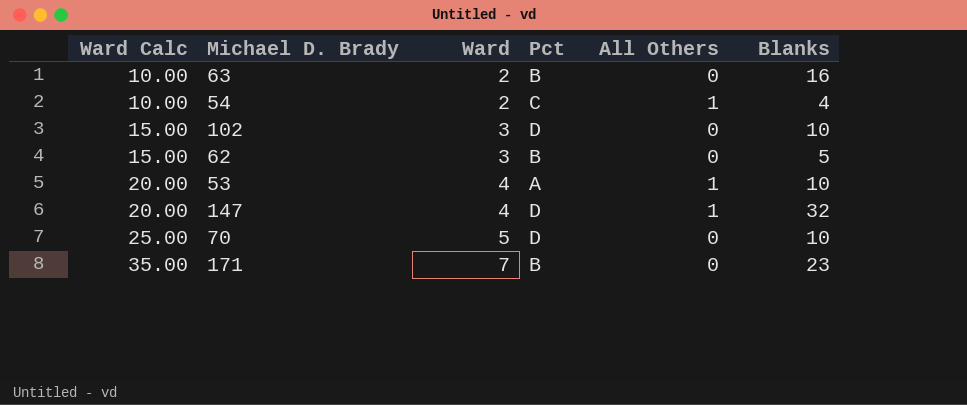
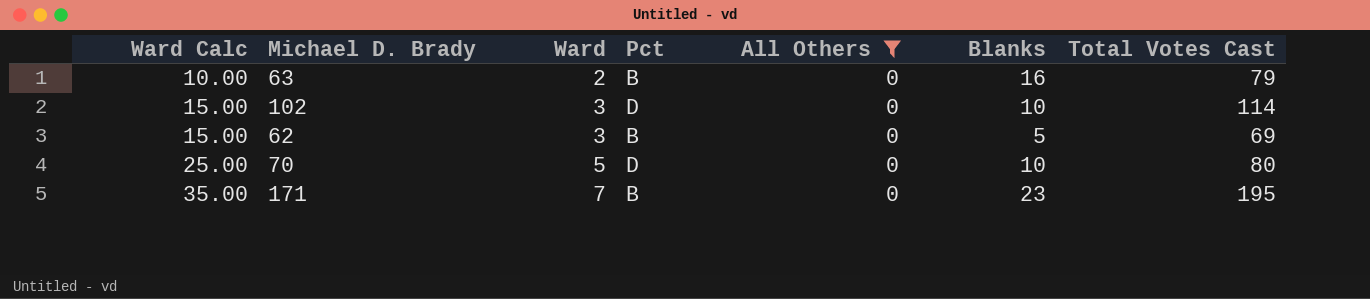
filter: none -> All Others = 0
column Total Votes Cast | position: none -> 7

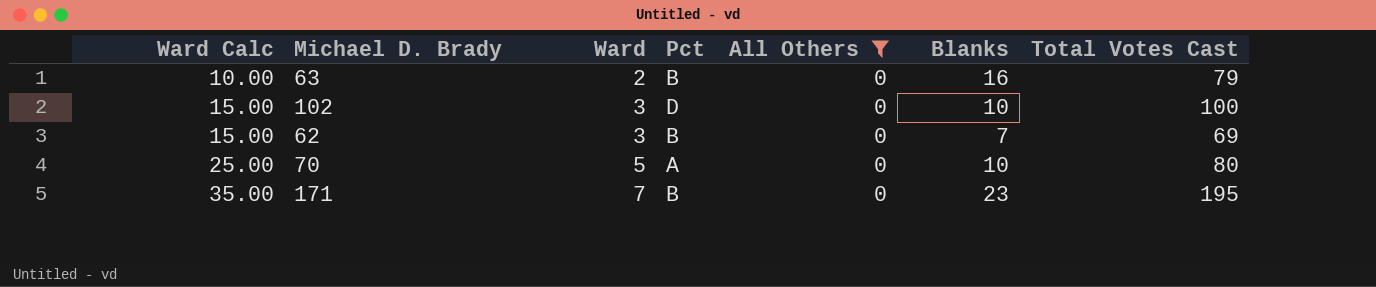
102 | Total Votes Cast: 114 -> 100
62 | Blanks: 5 -> 7
70 | Pct: D -> A

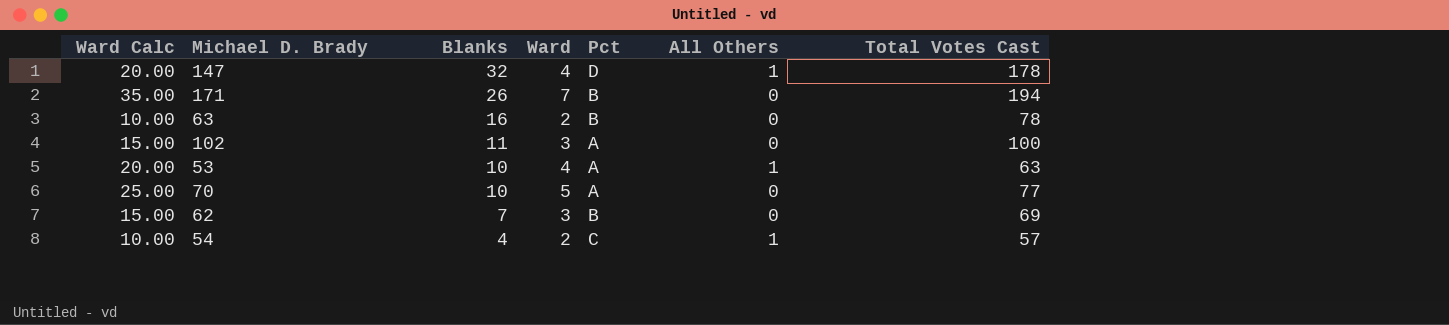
filter: All Others = 0 -> none
row order: Ward Calc ascending -> Blanks descending
column Blanks | position: 6 -> 3
171 | Blanks: 23 -> 26
171 | Total Votes Cast: 195 -> 194
63 | Total Votes Cast: 79 -> 78
102 | Blanks: 10 -> 11
102 | Pct: D -> A
70 | Total Votes Cast: 80 -> 77

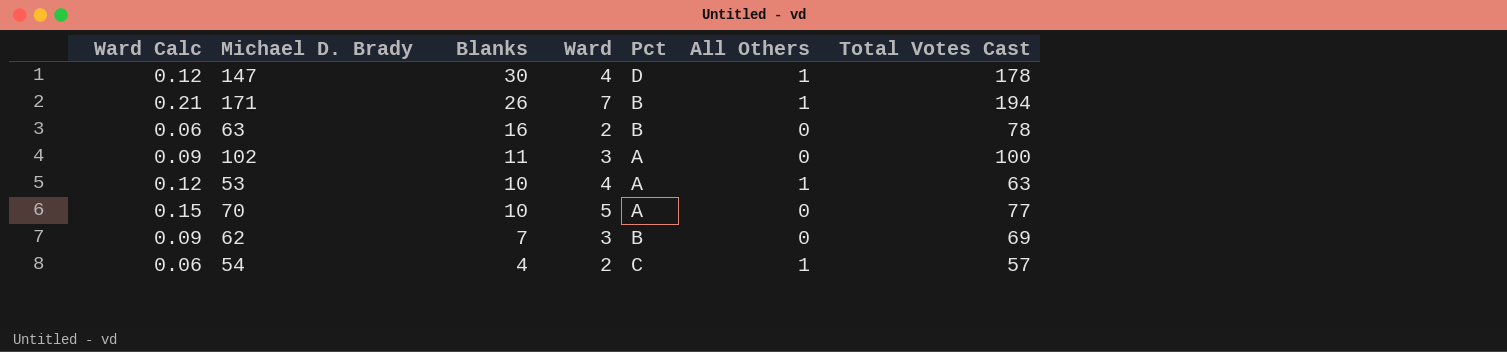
column Ward Calc | formula: [Ward] * 5 -> [Ward] * 0.03
147 | Blanks: 32 -> 30
171 | All Others: 0 -> 1

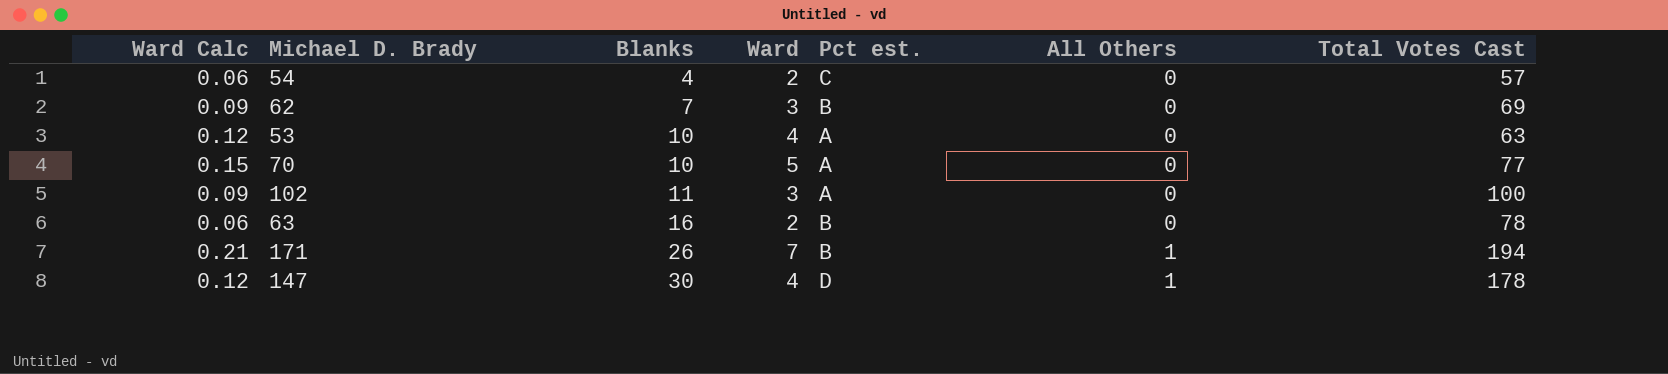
row order: Blanks descending -> Blanks ascending
column name: Pct -> Pct est.
54 | All Others: 1 -> 0
53 | All Others: 1 -> 0

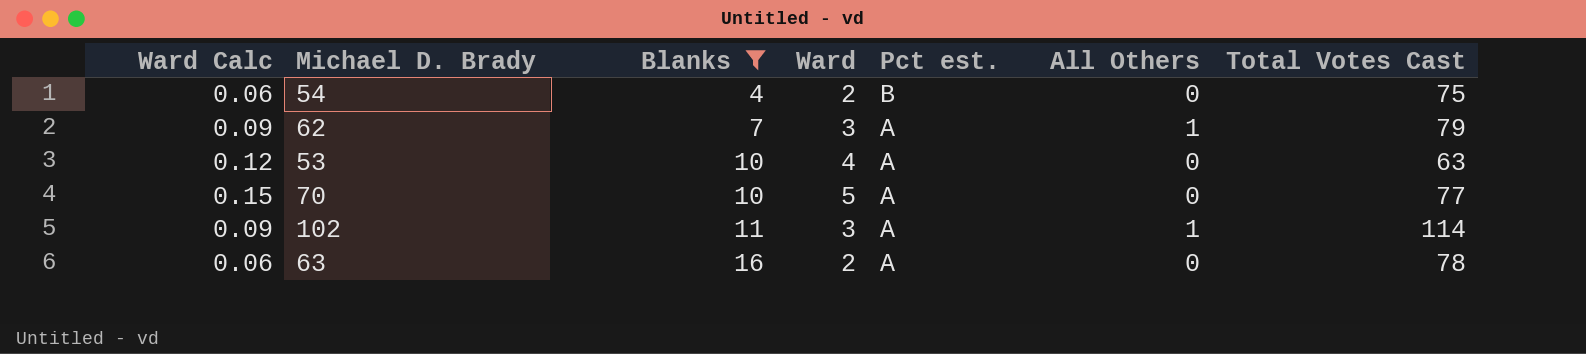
filter: none -> Blanks <= 16
54 | Pct est.: C -> B
54 | Total Votes Cast: 57 -> 75
62 | Pct est.: B -> A
62 | All Others: 0 -> 1
62 | Total Votes Cast: 69 -> 79
102 | All Others: 0 -> 1
102 | Total Votes Cast: 100 -> 114
63 | Pct est.: B -> A

